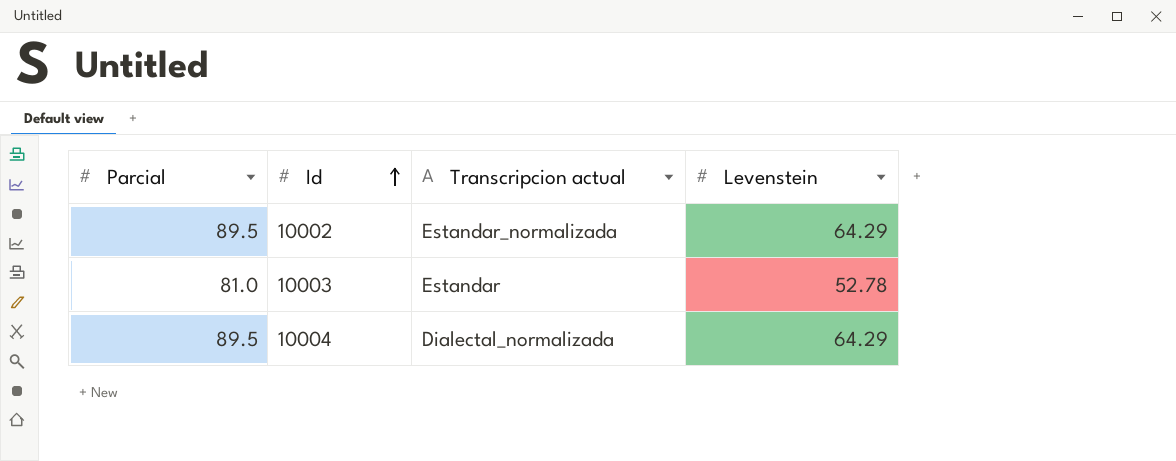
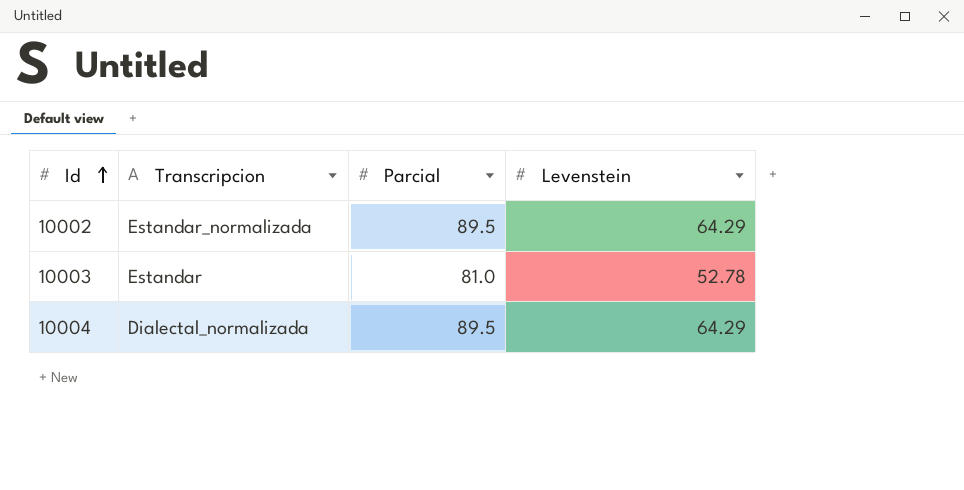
column name: Transcripcion actual -> Transcripcion
column Parcial | position: 1 -> 3

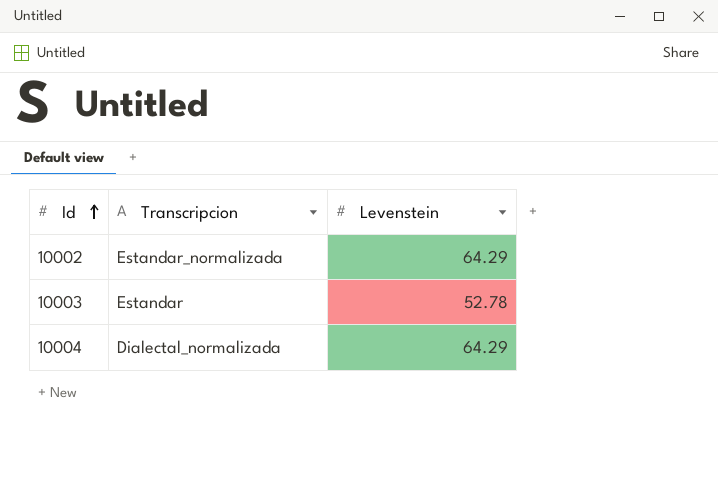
column Parcial | position: 3 -> none

